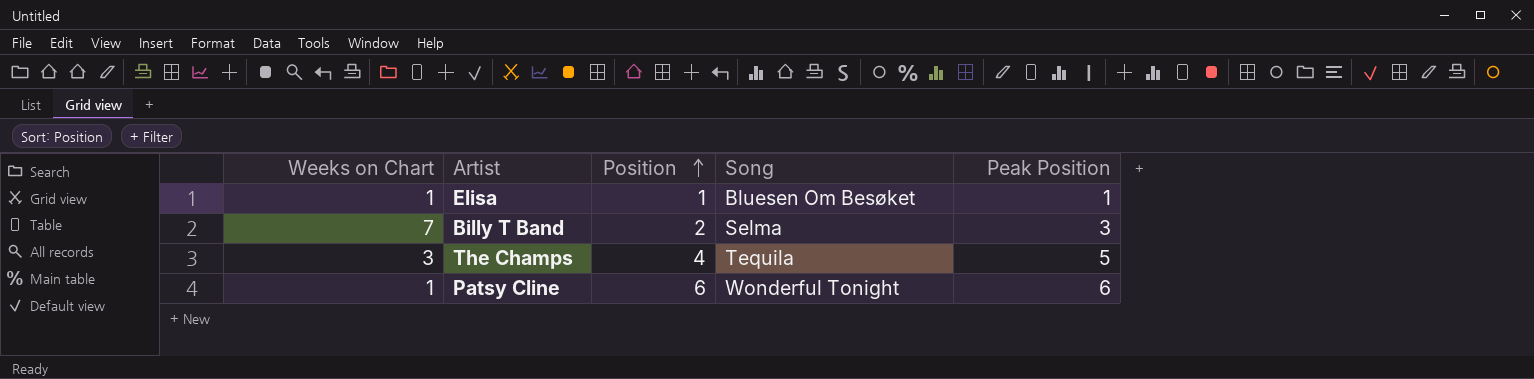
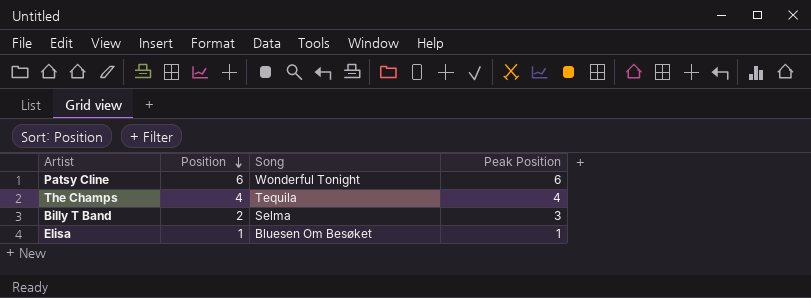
row order: Position ascending -> Position descending
column Weeks on Chart | position: 1 -> none
The Champs | Peak Position: 5 -> 4

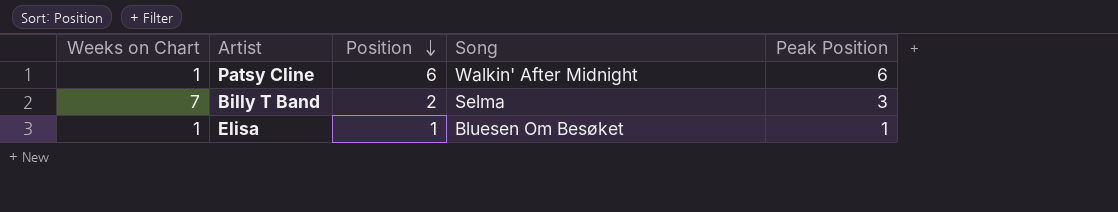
column Weeks on Chart | position: none -> 1
row The Champs: 4 | Tequila | 4 -> none
Patsy Cline | Song: Wonderful Tonight -> Walkin' After Midnight

